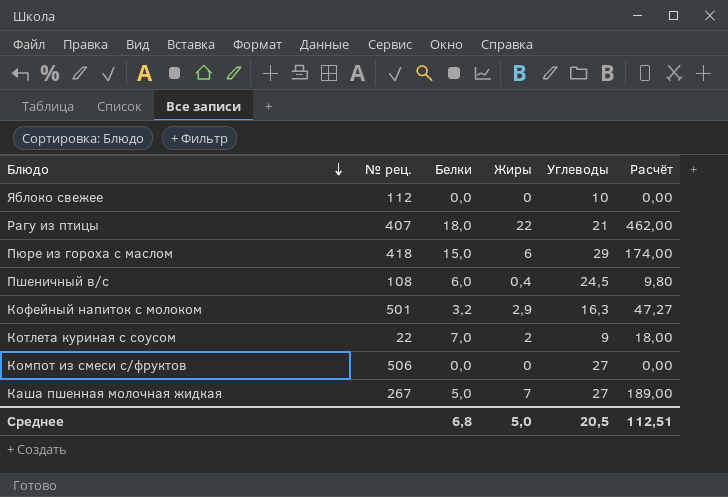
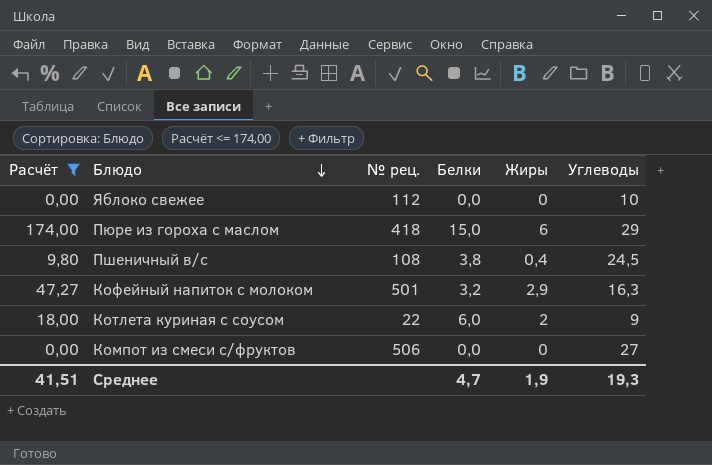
filter: none -> Расчёт <= 174,00
column Расчёт | position: 6 -> 1
Пшеничный в/с | Белки: 6,0 -> 3,8
Котлета куриная с соусом | Белки: 7,0 -> 6,0
Среднее | Расчёт: 112,51 -> 41,51
Среднее | Белки: 6,8 -> 4,7
Среднее | Жиры: 5,0 -> 1,9
Среднее | Углеводы: 20,5 -> 19,3

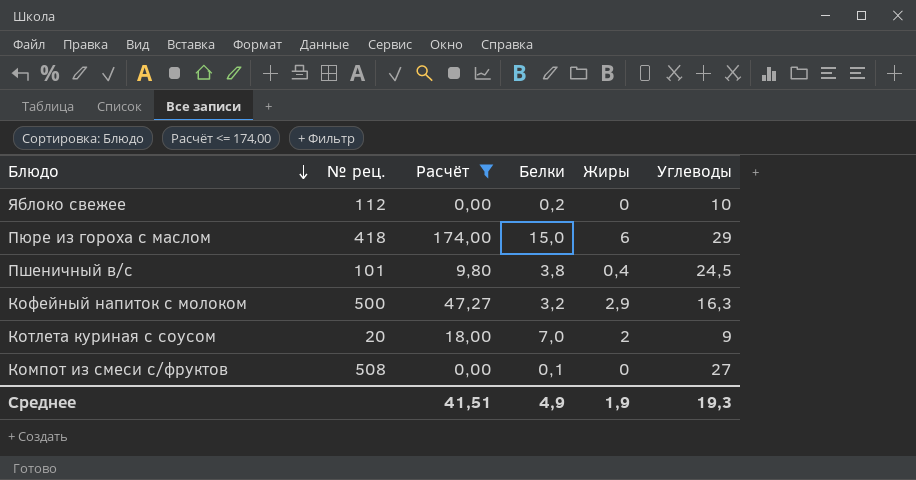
column Расчёт | position: 1 -> 3
Яблоко свежее | Белки: 0,0 -> 0,2
Пшеничный в/с | № рец.: 108 -> 101
Кофейный напиток с молоком | № рец.: 501 -> 500
Котлета куриная с соусом | № рец.: 22 -> 20
Котлета куриная с соусом | Белки: 6,0 -> 7,0
Компот из смеси с/фруктов | № рец.: 506 -> 508
Компот из смеси с/фруктов | Белки: 0,0 -> 0,1
Среднее | Белки: 4,7 -> 4,9

